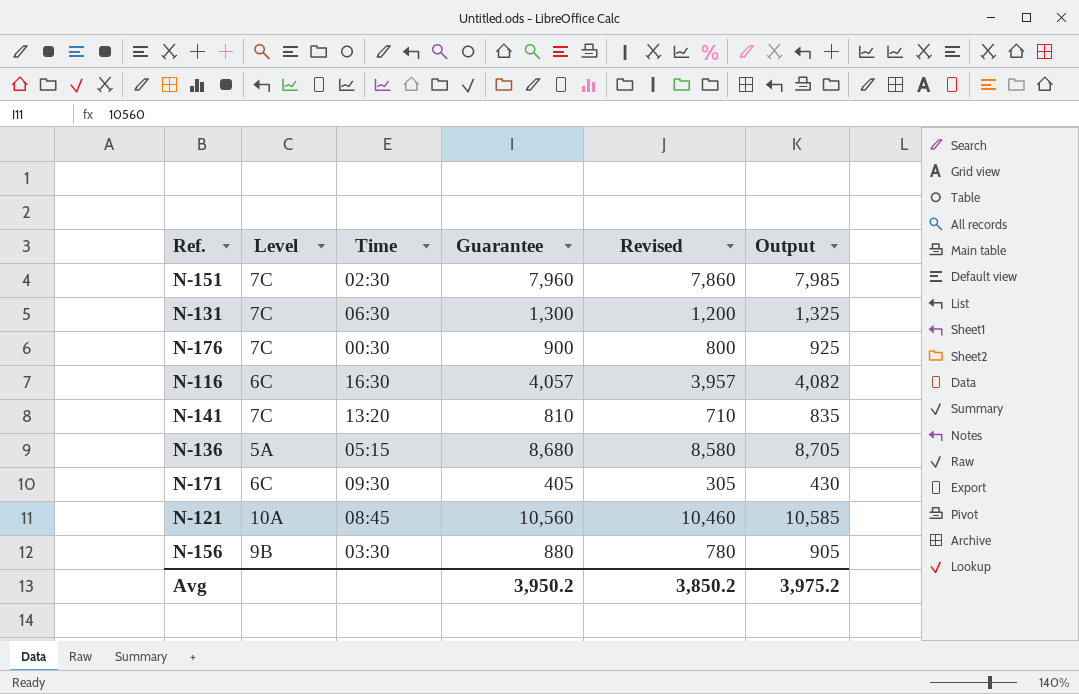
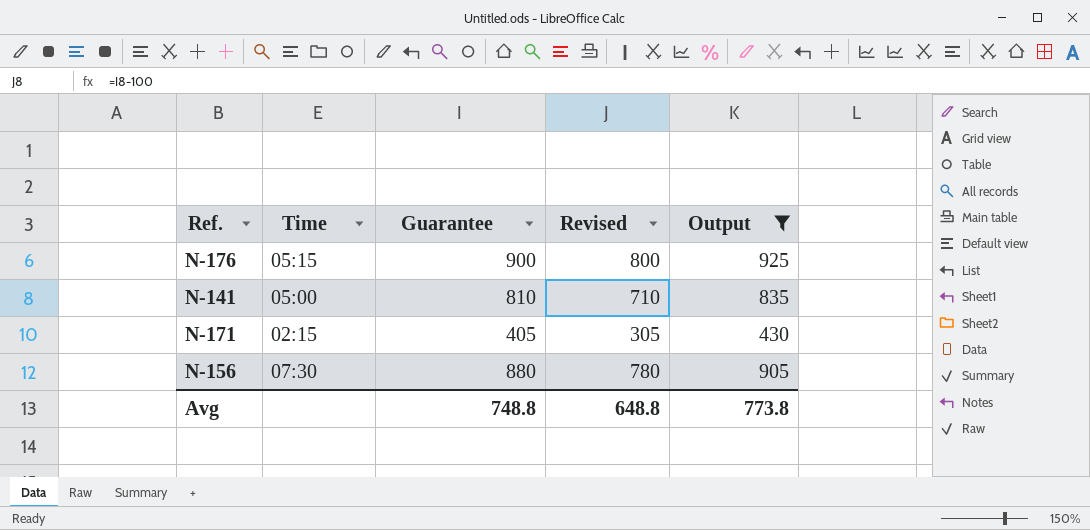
filter: none -> Output <= 925
column Level | position: 2 -> none
N-176 | Time: 00:30 -> 05:15
N-141 | Time: 13:20 -> 05:00
N-171 | Time: 09:30 -> 02:15
N-156 | Time: 03:30 -> 07:30
Avg | Guarantee: 3,950.2 -> 748.8
Avg | Revised: 3,850.2 -> 648.8
Avg | Output: 3,975.2 -> 773.8

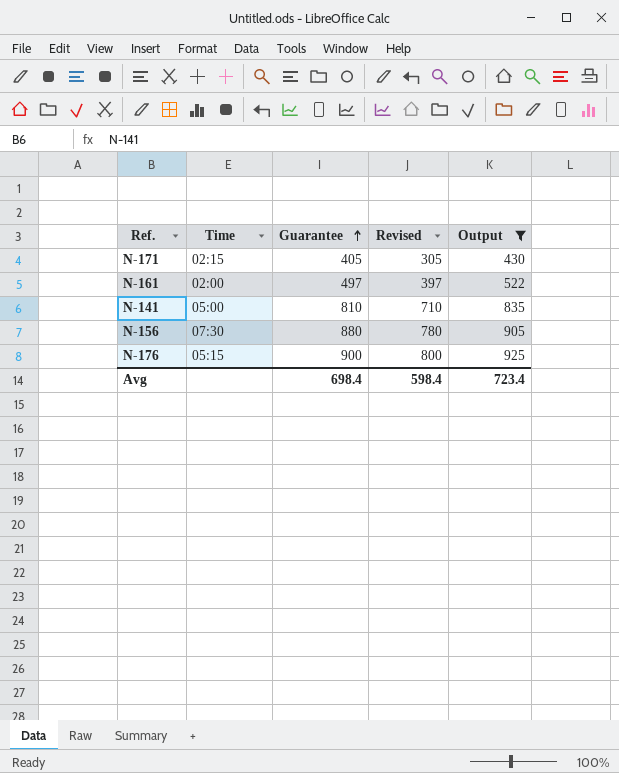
row order: none -> Guarantee ascending
row N-161: none -> 02:00 | 497 | 397 | 522
Avg | Guarantee: 748.8 -> 698.4
Avg | Revised: 648.8 -> 598.4
Avg | Output: 773.8 -> 723.4

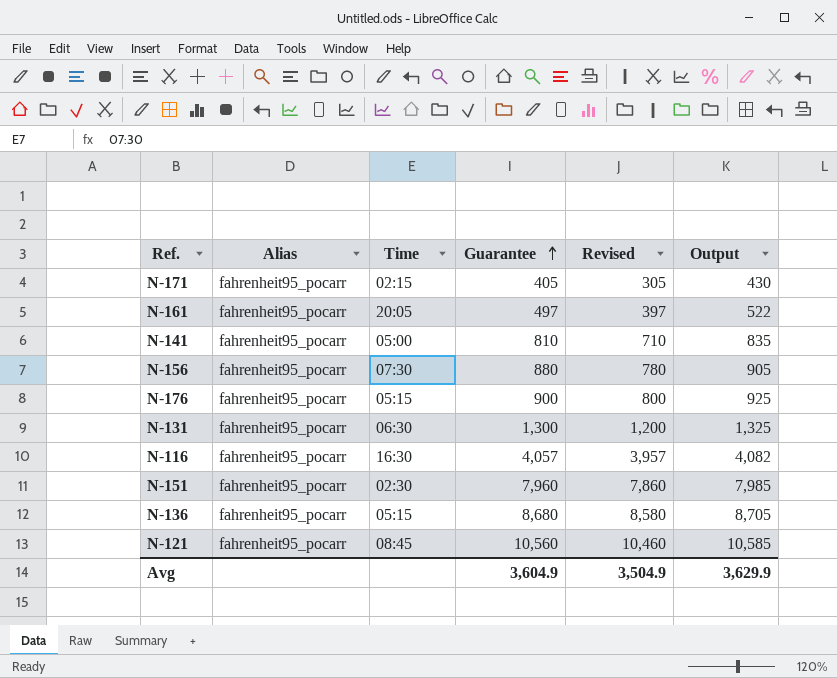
filter: Output <= 925 -> none
column Alias | position: none -> 2
N-161 | Time: 02:00 -> 20:05
Avg | Guarantee: 698.4 -> 3,604.9
Avg | Revised: 598.4 -> 3,504.9
Avg | Output: 723.4 -> 3,629.9

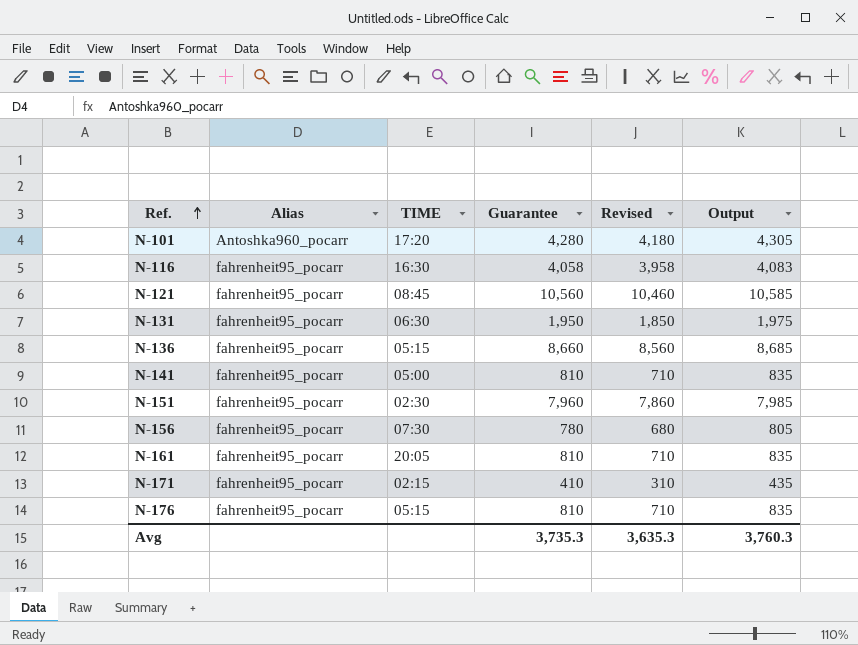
row order: Guarantee ascending -> Ref. ascending
column name: Time -> TIME
row N-101: none -> Antoshka960_pocarr | 17:20 | 4,280 | 4,180 | 4,305
N-116 | Guarantee: 4,057 -> 4,058
N-116 | Revised: 3,957 -> 3,958
N-116 | Output: 4,082 -> 4,083
N-131 | Guarantee: 1,300 -> 1,950
N-131 | Revised: 1,200 -> 1,850
N-131 | Output: 1,325 -> 1,975
N-136 | Guarantee: 8,680 -> 8,660
N-136 | Revised: 8,580 -> 8,560
N-136 | Output: 8,705 -> 8,685
N-156 | Guarantee: 880 -> 780
N-156 | Revised: 780 -> 680
N-156 | Output: 905 -> 805
N-161 | Guarantee: 497 -> 810
N-161 | Revised: 397 -> 710
N-161 | Output: 522 -> 835
N-171 | Guarantee: 405 -> 410
N-171 | Revised: 305 -> 310
N-171 | Output: 430 -> 435
N-176 | Guarantee: 900 -> 810
N-176 | Revised: 800 -> 710
N-176 | Output: 925 -> 835
Avg | Guarantee: 3,604.9 -> 3,735.3
Avg | Revised: 3,504.9 -> 3,635.3
Avg | Output: 3,629.9 -> 3,760.3

